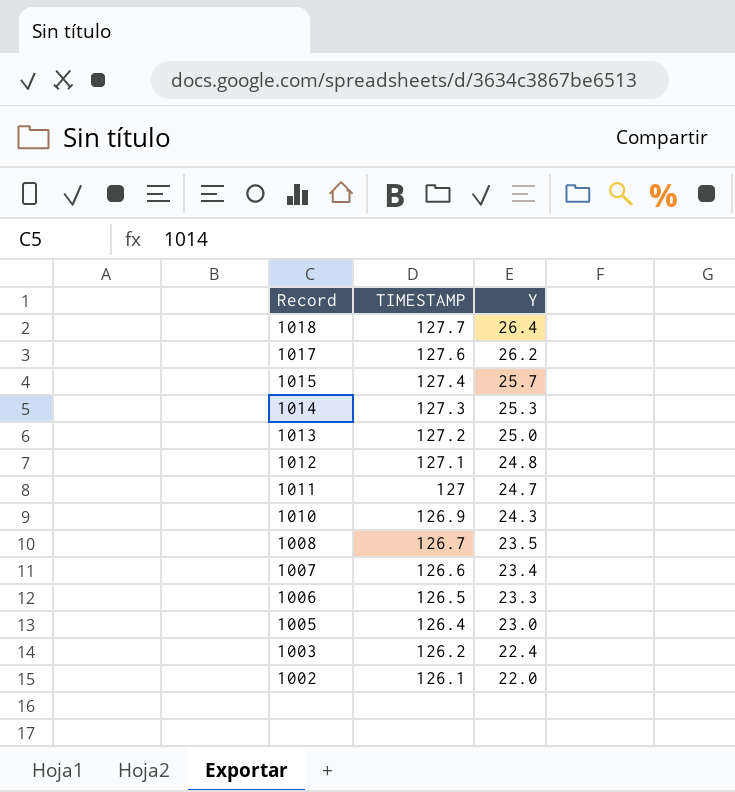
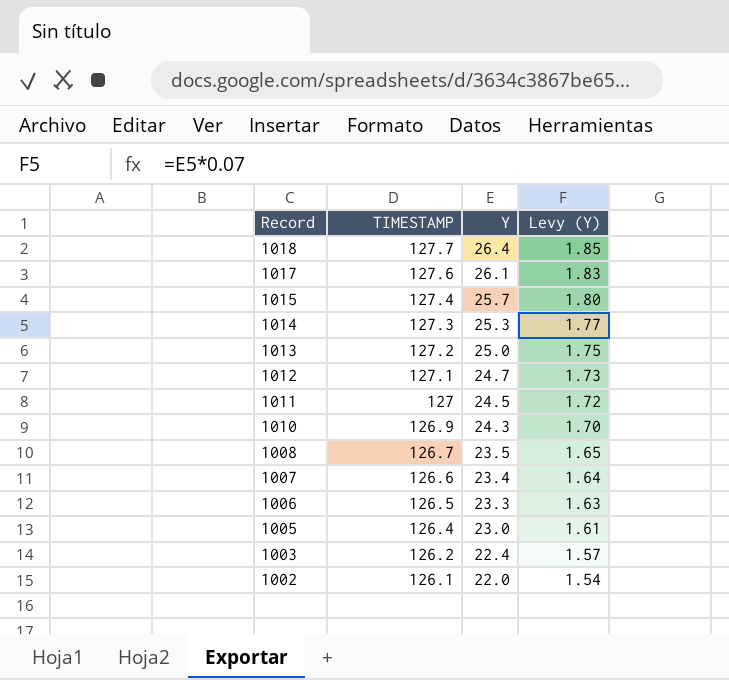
column Levy (Y) | formula: none -> [Y] * 0.07
1017 | Y: 26.2 -> 26.1
1012 | Y: 24.8 -> 24.7
1011 | Y: 24.7 -> 24.5

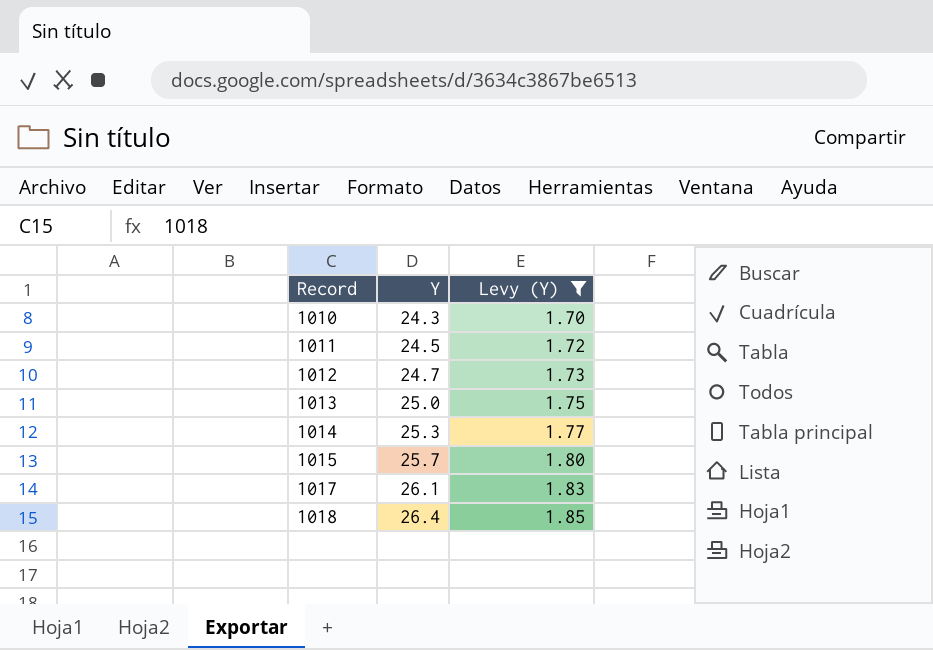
filter: none -> Levy (Y) >= 1.70
row order: Record descending -> Record ascending
column TIMESTAMP | position: 2 -> none

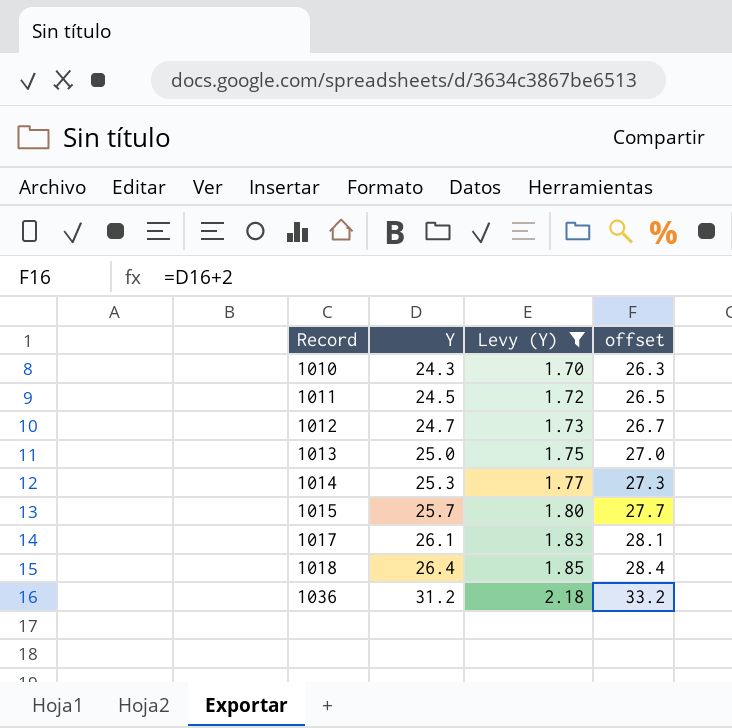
column offset | formula: none -> [Y] + 2
row 1036: none -> 31.2 | 2.18 | 33.2

